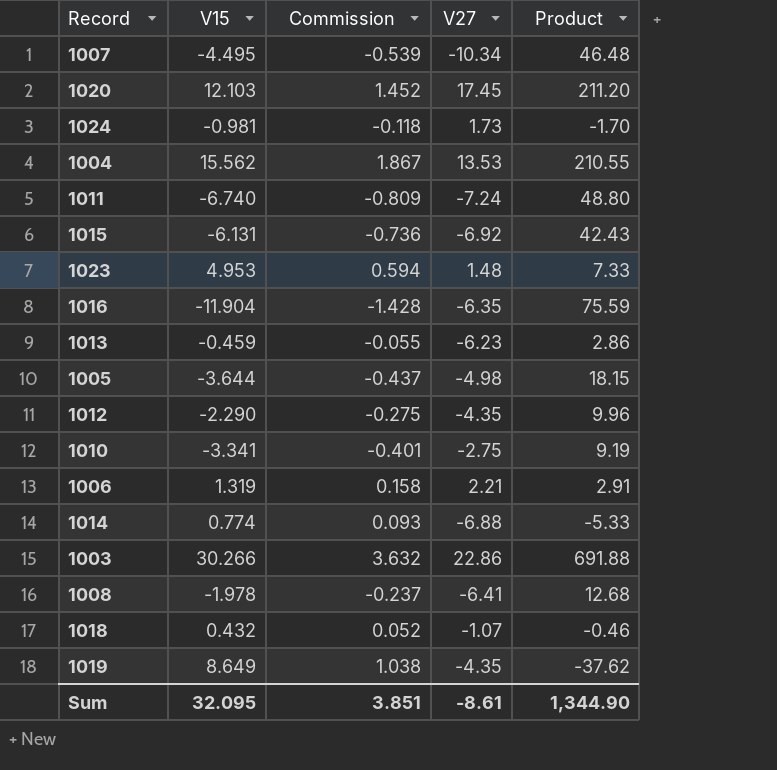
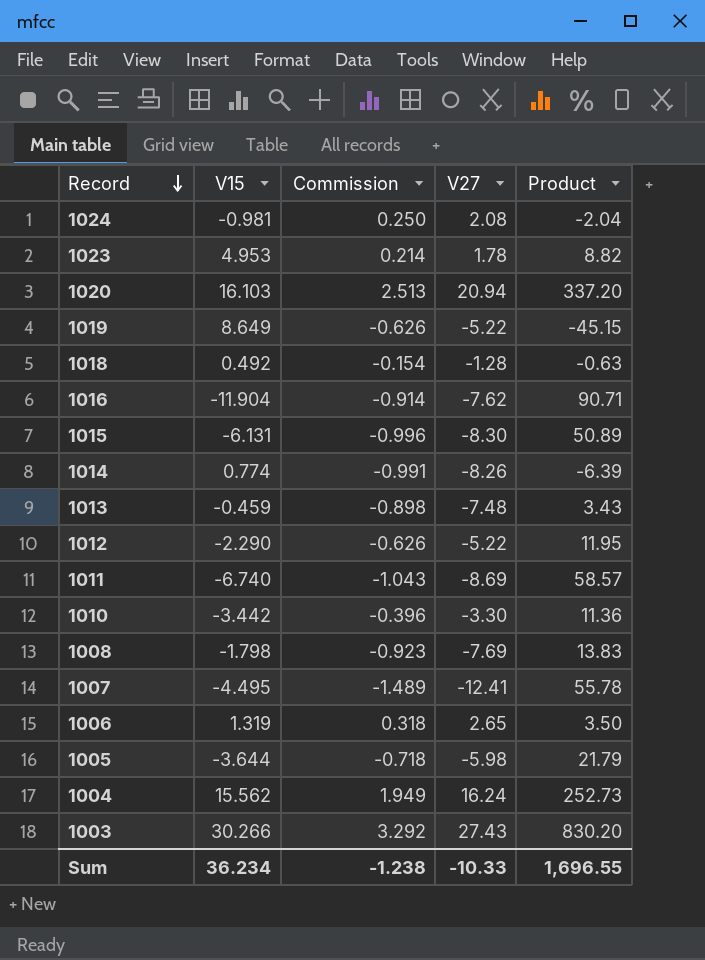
row order: none -> Record descending
column Commission | formula: [V15] * 0.12 -> [V27] * 0.12
1024 | V27: 1.73 -> 2.08
1024 | Product: -1.70 -> -2.04
1023 | V27: 1.48 -> 1.78
1023 | Product: 7.33 -> 8.82
1020 | V15: 12.103 -> 16.103
1020 | V27: 17.45 -> 20.94
1020 | Product: 211.20 -> 337.20
1019 | V27: -4.35 -> -5.22
1019 | Product: -37.62 -> -45.15
1018 | V15: 0.432 -> 0.492
1018 | V27: -1.07 -> -1.28
1018 | Product: -0.46 -> -0.63
1016 | V27: -6.35 -> -7.62
1016 | Product: 75.59 -> 90.71
1015 | V27: -6.92 -> -8.30
1015 | Product: 42.43 -> 50.89
1014 | V27: -6.88 -> -8.26
1014 | Product: -5.33 -> -6.39
1013 | V27: -6.23 -> -7.48
1013 | Product: 2.86 -> 3.43
1012 | V27: -4.35 -> -5.22
1012 | Product: 9.96 -> 11.95
1011 | V27: -7.24 -> -8.69
1011 | Product: 48.80 -> 58.57
1010 | V15: -3.341 -> -3.442
1010 | V27: -2.75 -> -3.30
1010 | Product: 9.19 -> 11.36
1008 | V15: -1.978 -> -1.798
1008 | V27: -6.41 -> -7.69
1008 | Product: 12.68 -> 13.83
1007 | V27: -10.34 -> -12.41
1007 | Product: 46.48 -> 55.78
1006 | V27: 2.21 -> 2.65
1006 | Product: 2.91 -> 3.50
1005 | V27: -4.98 -> -5.98
1005 | Product: 18.15 -> 21.79
1004 | V27: 13.53 -> 16.24
1004 | Product: 210.55 -> 252.73
1003 | V27: 22.86 -> 27.43
1003 | Product: 691.88 -> 830.20
Sum | V15: 32.095 -> 36.234
Sum | Commission: 3.851 -> -1.238
Sum | V27: -8.61 -> -10.33
Sum | Product: 1,344.90 -> 1,696.55

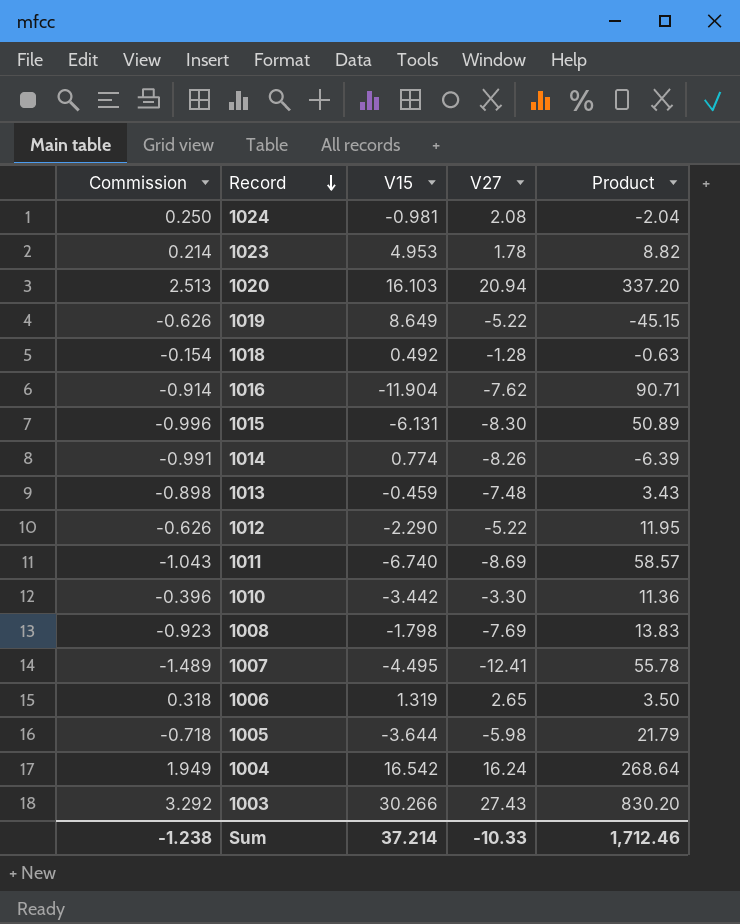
column Commission | position: 3 -> 1
1004 | V15: 15.562 -> 16.542
1004 | Product: 252.73 -> 268.64
Sum | V15: 36.234 -> 37.214
Sum | Product: 1,696.55 -> 1,712.46

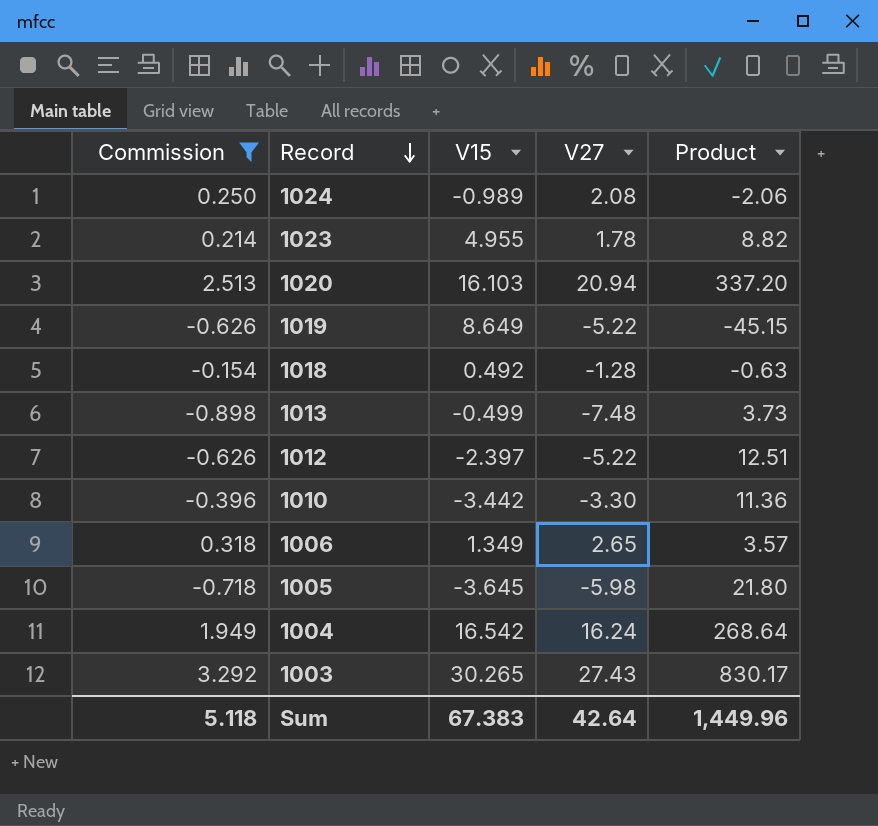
filter: none -> Commission >= -0.898
1024 | V15: -0.981 -> -0.989
1024 | Product: -2.04 -> -2.06
1023 | V15: 4.953 -> 4.955
1013 | V15: -0.459 -> -0.499
1013 | Product: 3.43 -> 3.73
1012 | V15: -2.290 -> -2.397
1012 | Product: 11.95 -> 12.51
1006 | V15: 1.319 -> 1.349
1006 | Product: 3.50 -> 3.57
1005 | V15: -3.644 -> -3.645
1005 | Product: 21.79 -> 21.80
1003 | V15: 30.266 -> 30.265
1003 | Product: 830.20 -> 830.17
Sum | Commission: -1.238 -> 5.118
Sum | V15: 37.214 -> 67.383
Sum | V27: -10.33 -> 42.64
Sum | Product: 1,712.46 -> 1,449.96

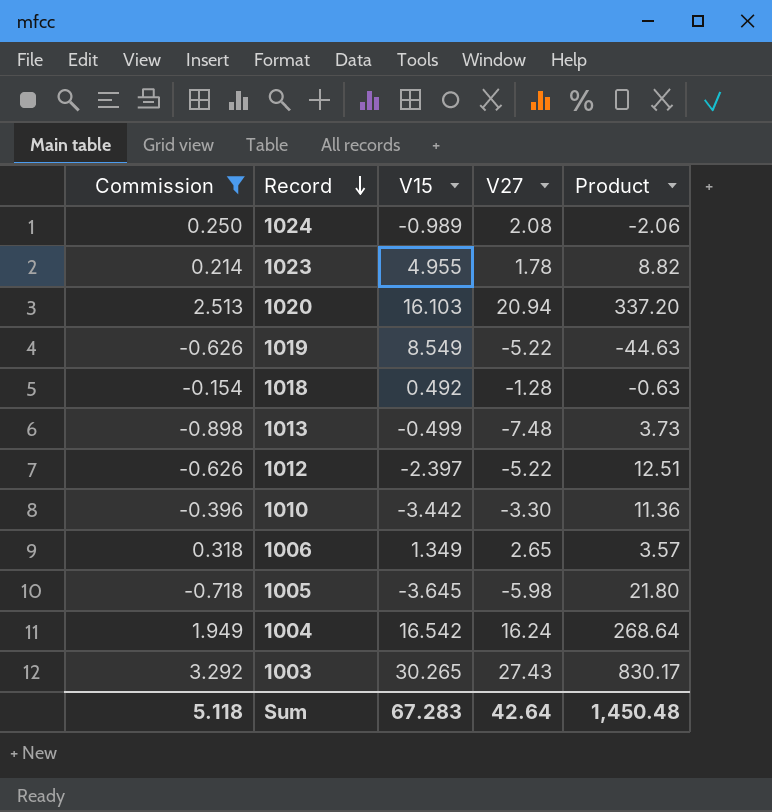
1019 | V15: 8.649 -> 8.549
1019 | Product: -45.15 -> -44.63
Sum | V15: 67.383 -> 67.283
Sum | Product: 1,449.96 -> 1,450.48

